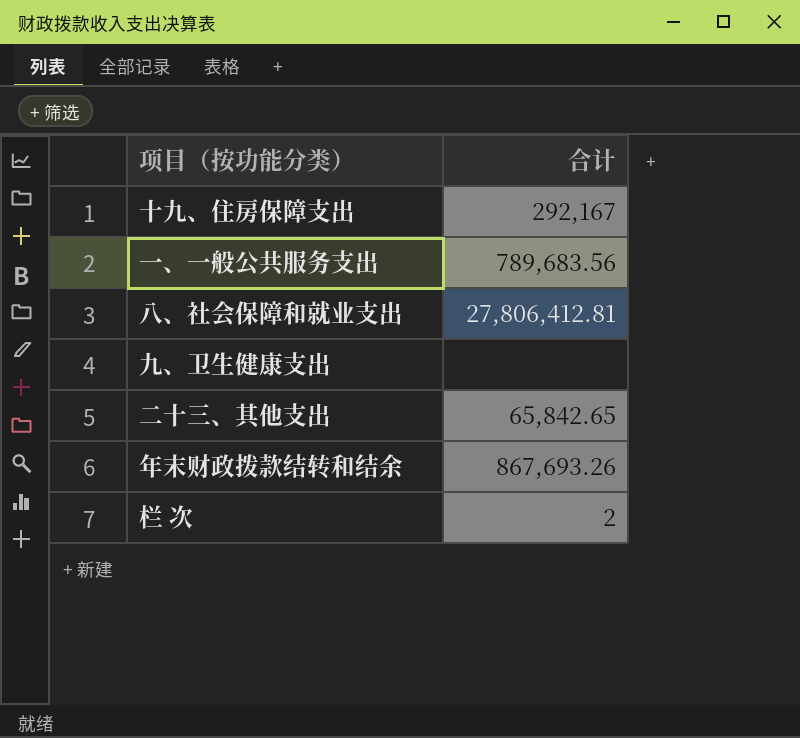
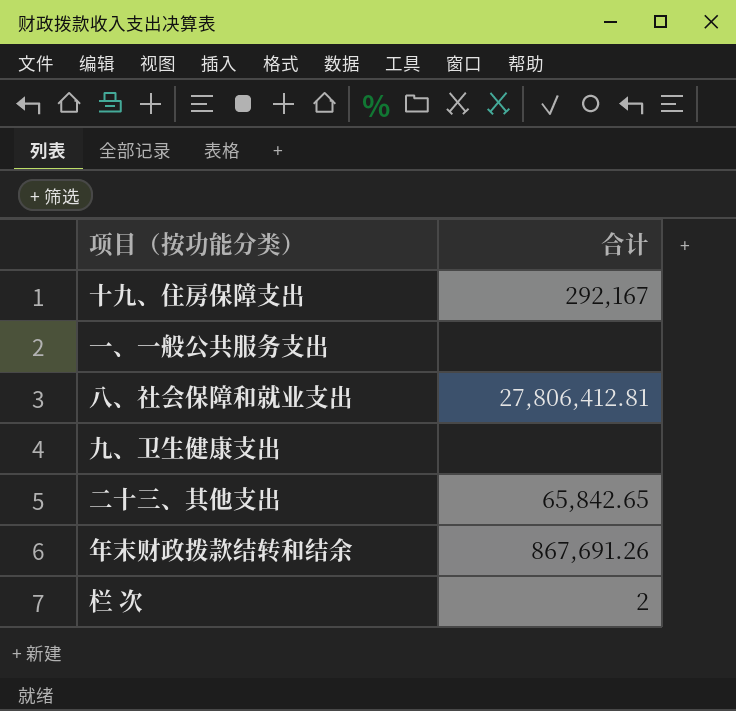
一、一般公共服务支出 | 合计: 789,683.56 -> none
年末财政拨款结转和结余 | 合计: 867,693.26 -> 867,691.26

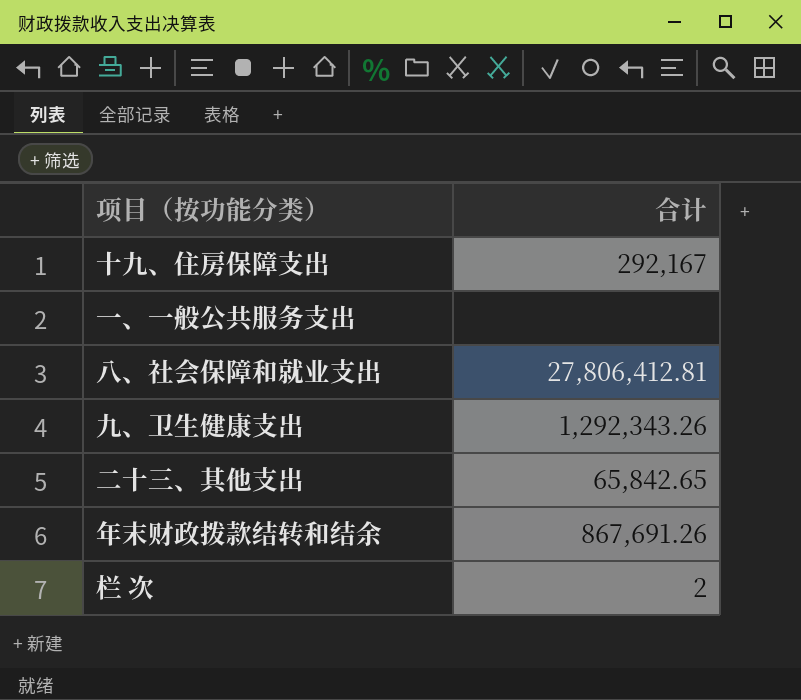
九、卫生健康支出 | 合计: none -> 1,292,343.26

